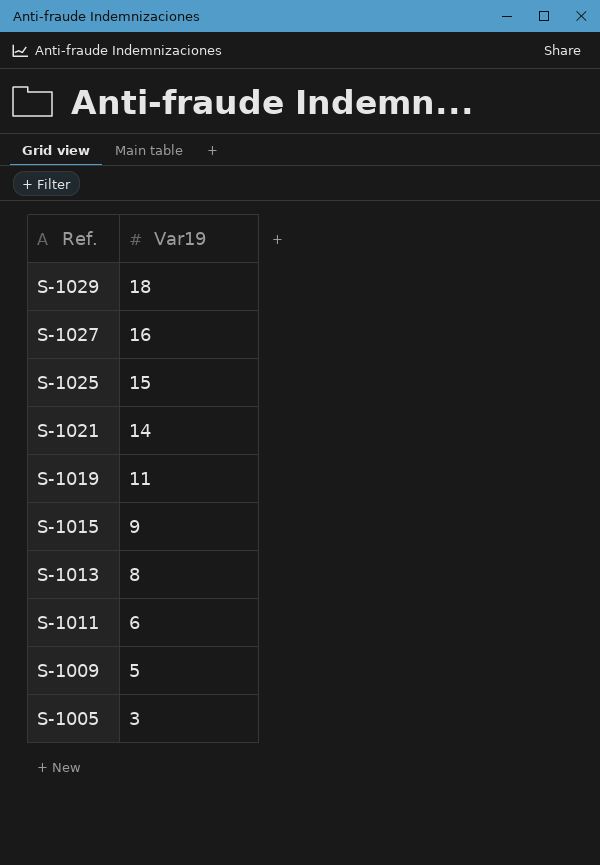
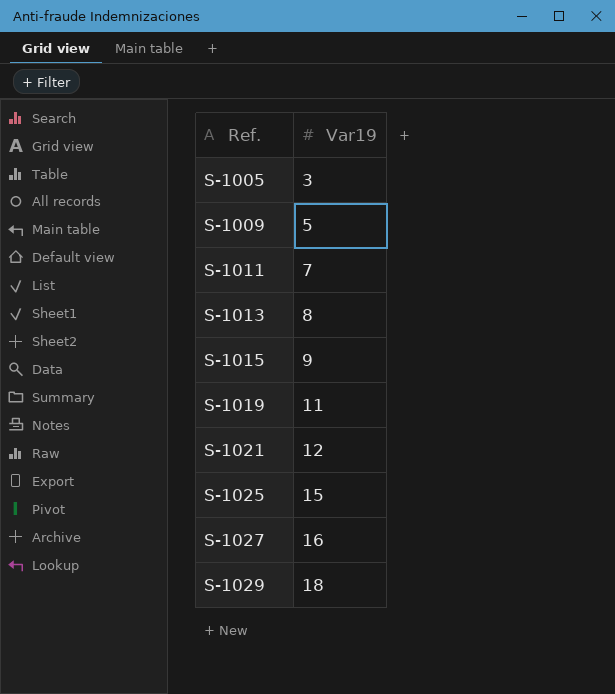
row order: Ref. descending -> Ref. ascending
S-1011 | Var19: 6 -> 7
S-1021 | Var19: 14 -> 12

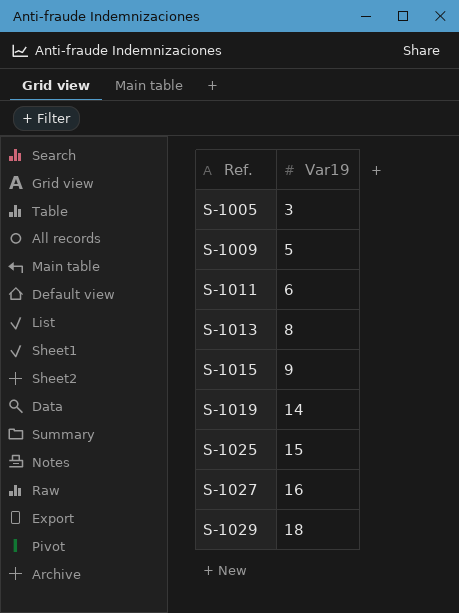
row S-1021: 12 -> none
S-1011 | Var19: 7 -> 6
S-1019 | Var19: 11 -> 14

